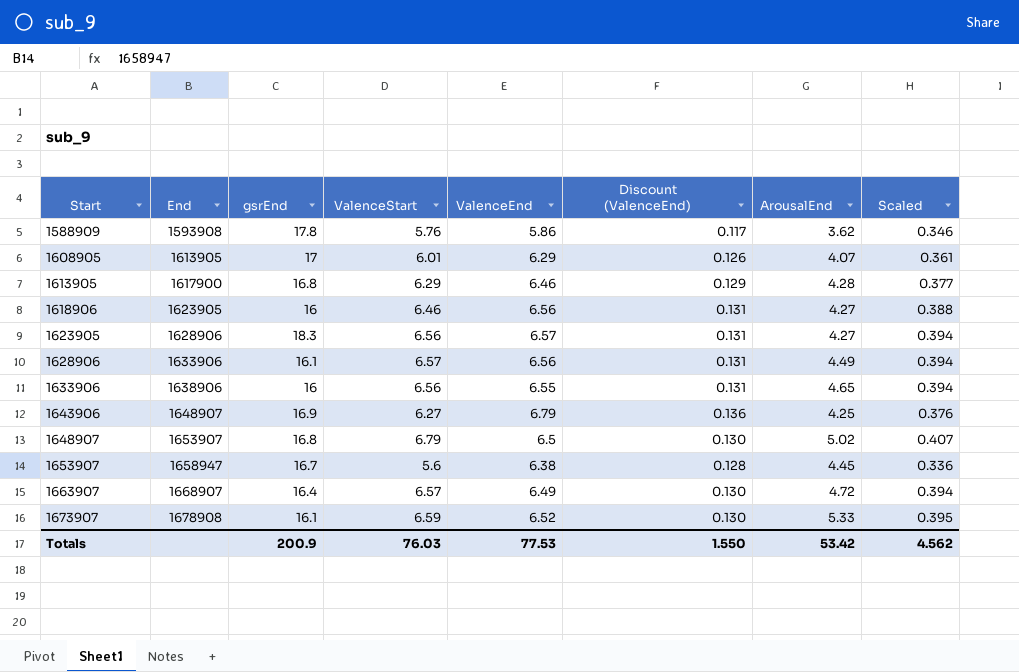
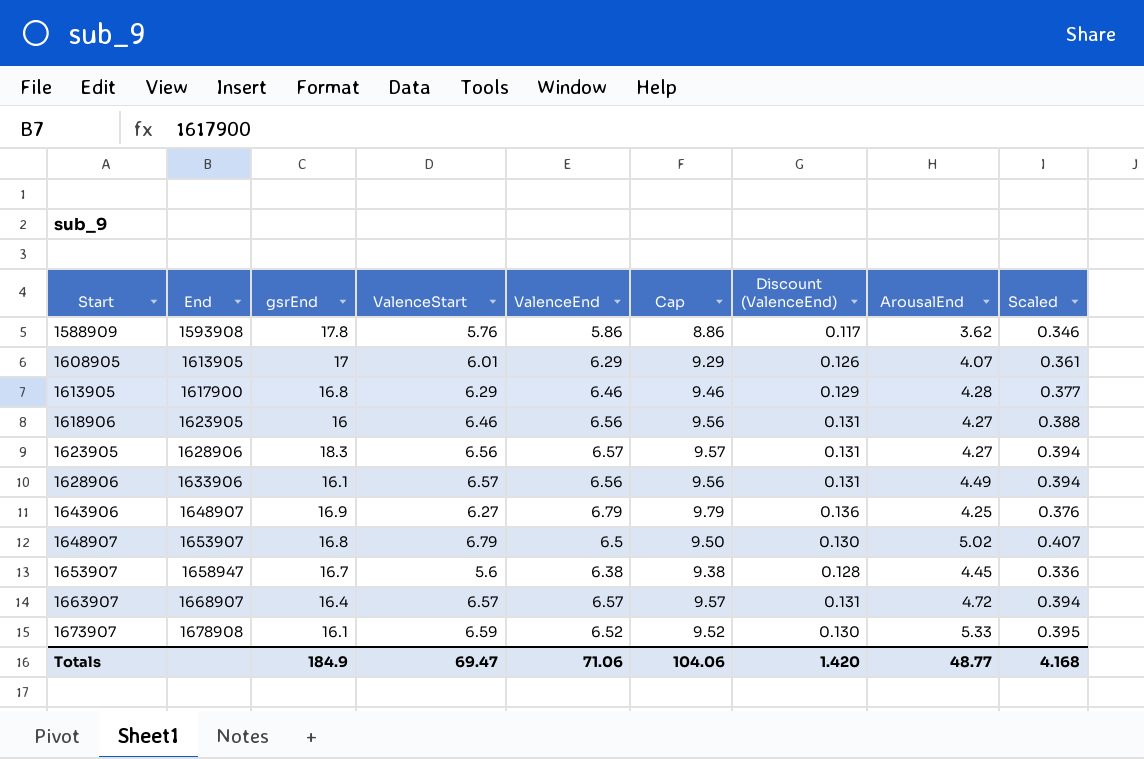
column Cap | formula: none -> [ValenceEnd] + 3
row 1633906: 1638906 | 16 | 6.56 | 6.55 | 0.131 | 4.65 | 0.394 -> none
1663907 | ValenceEnd: 6.49 -> 6.57
1663907 | Discount (ValenceEnd): 0.130 -> 0.131
Totals | gsrEnd: 200.9 -> 184.9
Totals | ValenceStart: 76.03 -> 69.47
Totals | ValenceEnd: 77.53 -> 71.06
Totals | Discount (ValenceEnd): 1.550 -> 1.420
Totals | ArousalEnd: 53.42 -> 48.77
Totals | Scaled: 4.562 -> 4.168

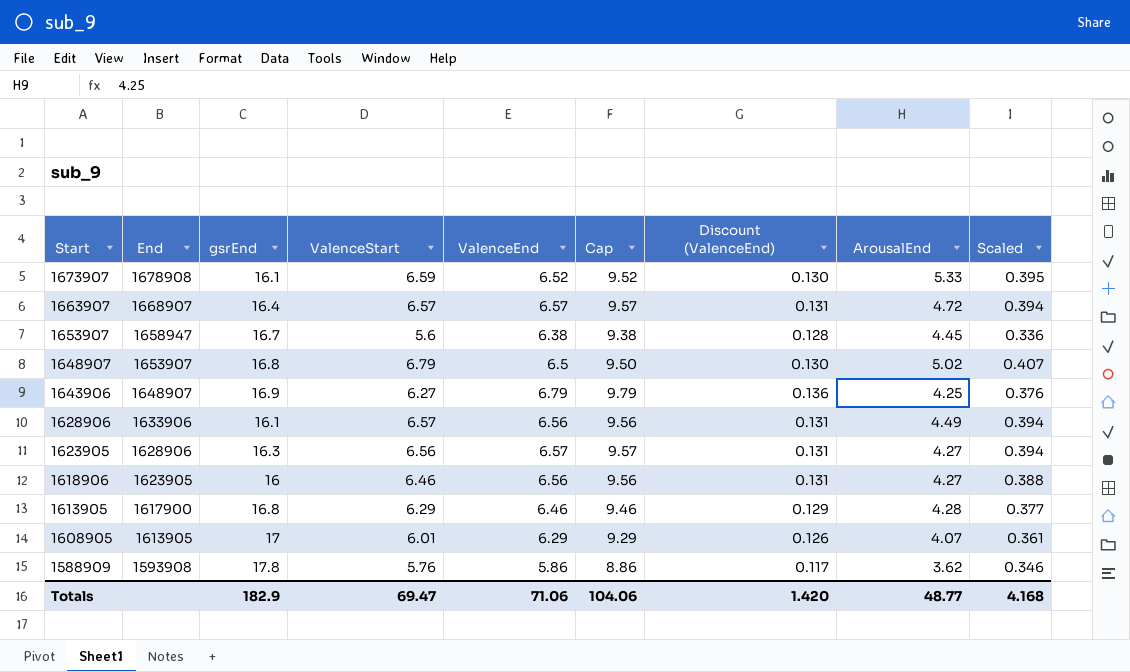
row order: Start ascending -> Start descending
1623905 | gsrEnd: 18.3 -> 16.3
Totals | gsrEnd: 184.9 -> 182.9

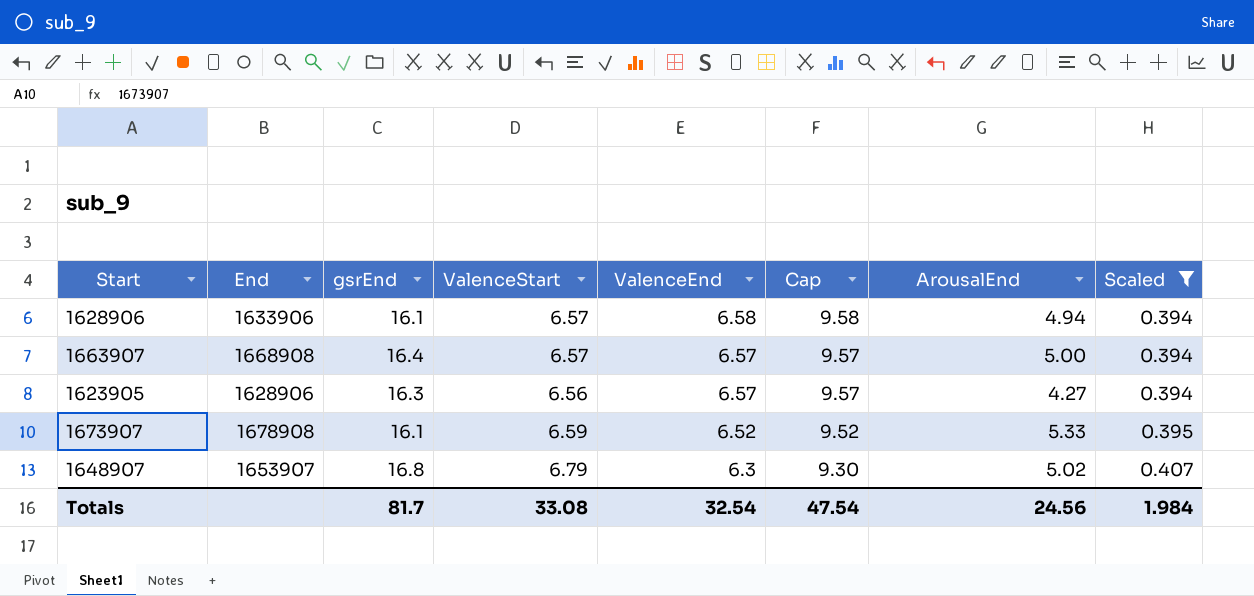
filter: none -> Scaled >= 0.394
row order: Start descending -> ValenceEnd descending
column Discount (ValenceEnd) | formula: [ValenceEnd] * 0.02 -> none
1628906 | ValenceEnd: 6.56 -> 6.58
1628906 | Cap: 9.56 -> 9.58
1628906 | ArousalEnd: 4.49 -> 4.94
1663907 | End: 1668907 -> 1668908
1663907 | ArousalEnd: 4.72 -> 5.00
1648907 | ValenceEnd: 6.5 -> 6.3
1648907 | Cap: 9.50 -> 9.30
Totals | gsrEnd: 182.9 -> 81.7
Totals | ValenceStart: 69.47 -> 33.08
Totals | ValenceEnd: 71.06 -> 32.54
Totals | Cap: 104.06 -> 47.54
Totals | ArousalEnd: 48.77 -> 24.56
Totals | Scaled: 4.168 -> 1.984

